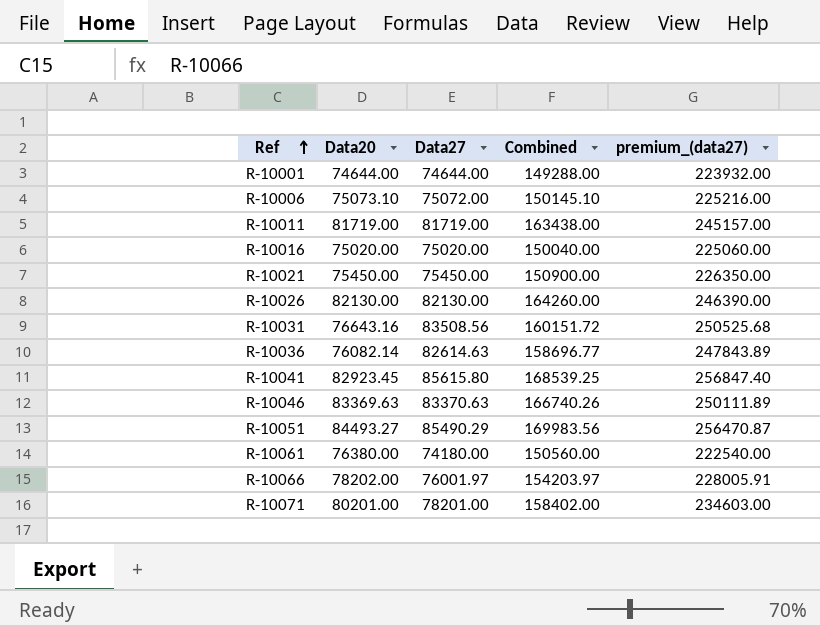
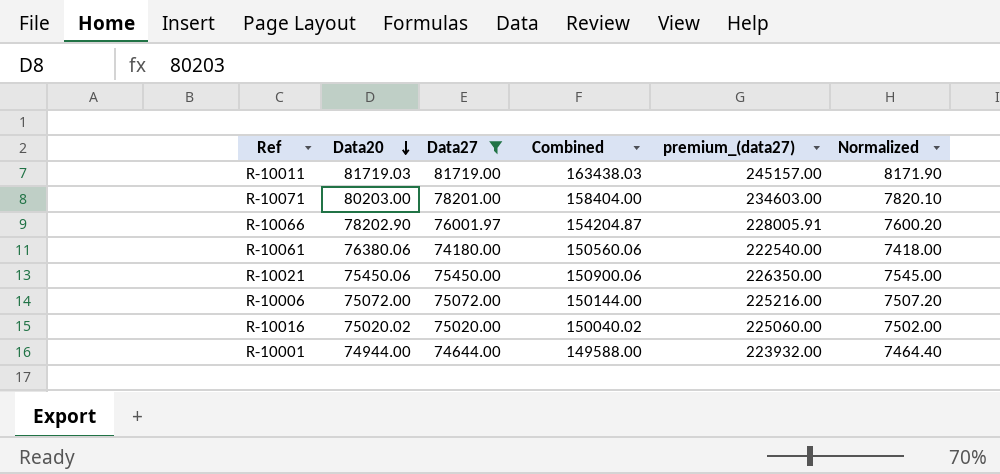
filter: none -> Data27 <= 81719.00
row order: Ref ascending -> Data20 descending
column Normalized | formula: none -> [Data27] * 0.1
R-10011 | Data20: 81719.00 -> 81719.03
R-10011 | Combined: 163438.00 -> 163438.03
R-10071 | Data20: 80201.00 -> 80203.00
R-10071 | Combined: 158402.00 -> 158404.00
R-10066 | Data20: 78202.00 -> 78202.90
R-10066 | Combined: 154203.97 -> 154204.87
R-10061 | Data20: 76380.00 -> 76380.06
R-10061 | Combined: 150560.00 -> 150560.06
R-10021 | Data20: 75450.00 -> 75450.06
R-10021 | Combined: 150900.00 -> 150900.06
R-10006 | Data20: 75073.10 -> 75072.00
R-10006 | Combined: 150145.10 -> 150144.00
R-10016 | Data20: 75020.00 -> 75020.02
R-10016 | Combined: 150040.00 -> 150040.02
R-10001 | Data20: 74644.00 -> 74944.00
R-10001 | Combined: 149288.00 -> 149588.00

